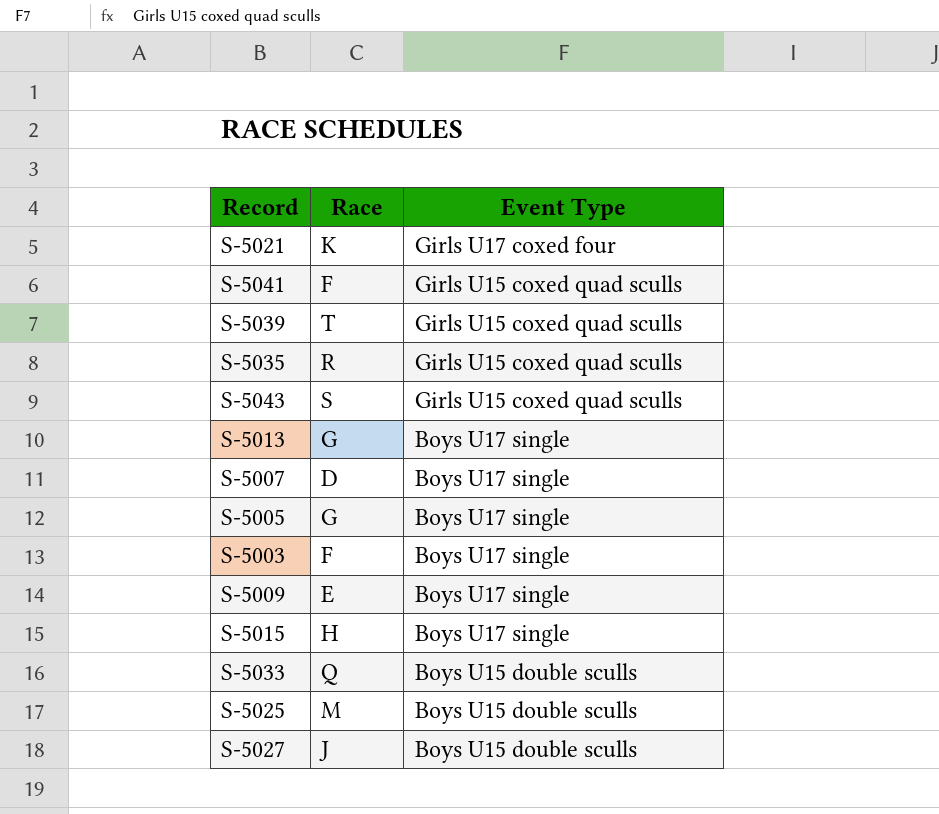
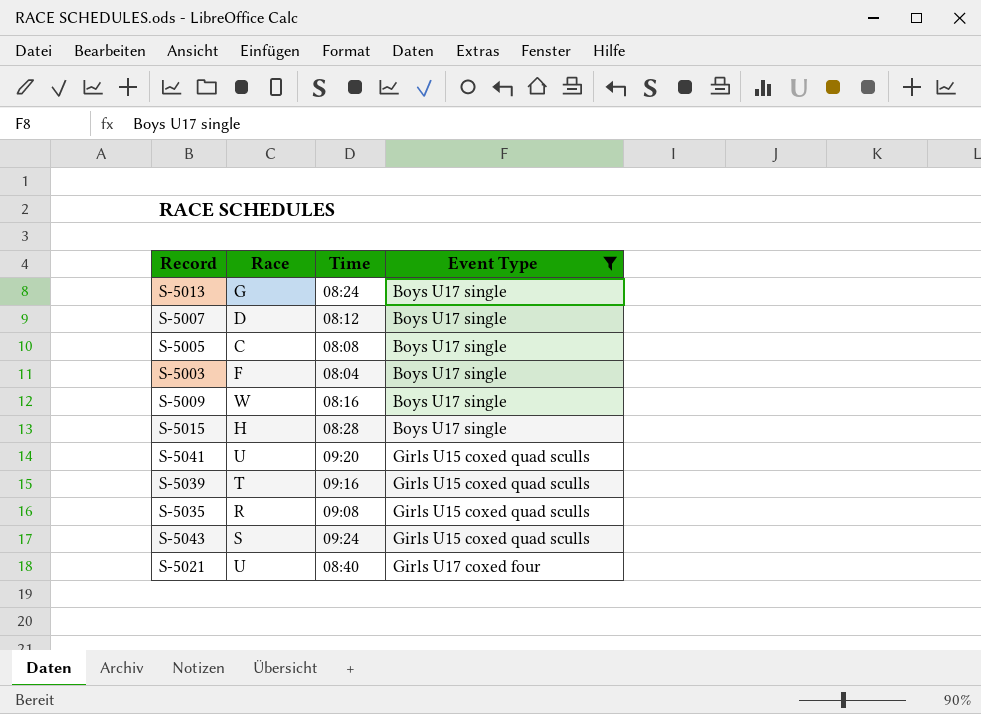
filter: none -> Event Type != Boys U15 double sculls
row order: Event Type descending -> Event Type ascending
column Time | position: none -> 3
S-5005 | Race: G -> C
S-5009 | Race: E -> W
S-5041 | Race: F -> U
S-5021 | Race: K -> U

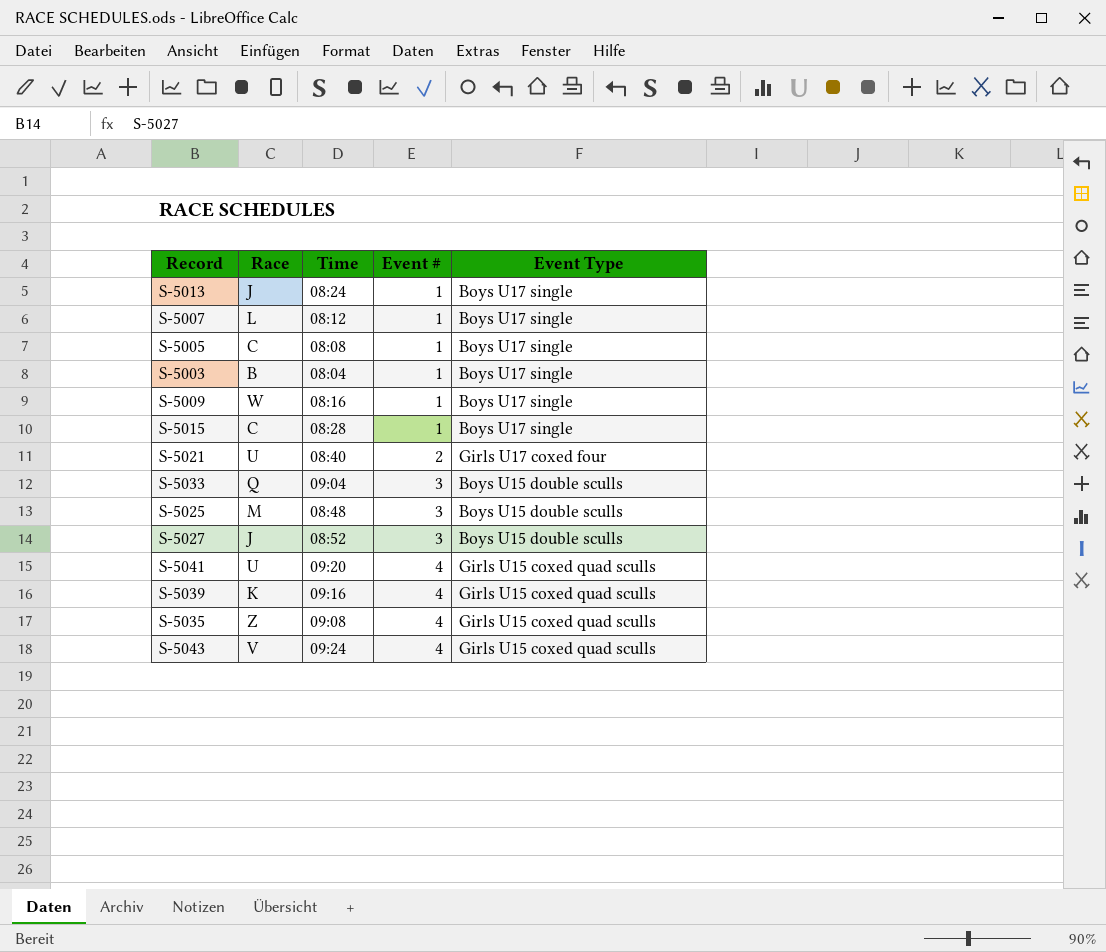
filter: Event Type != Boys U15 double sculls -> none
row order: Event Type ascending -> Event # ascending
column Event # | position: none -> 4
S-5013 | Race: G -> J
S-5007 | Race: D -> L
S-5003 | Race: F -> B
S-5015 | Race: H -> C
S-5039 | Race: T -> K
S-5035 | Race: R -> Z
S-5043 | Race: S -> V

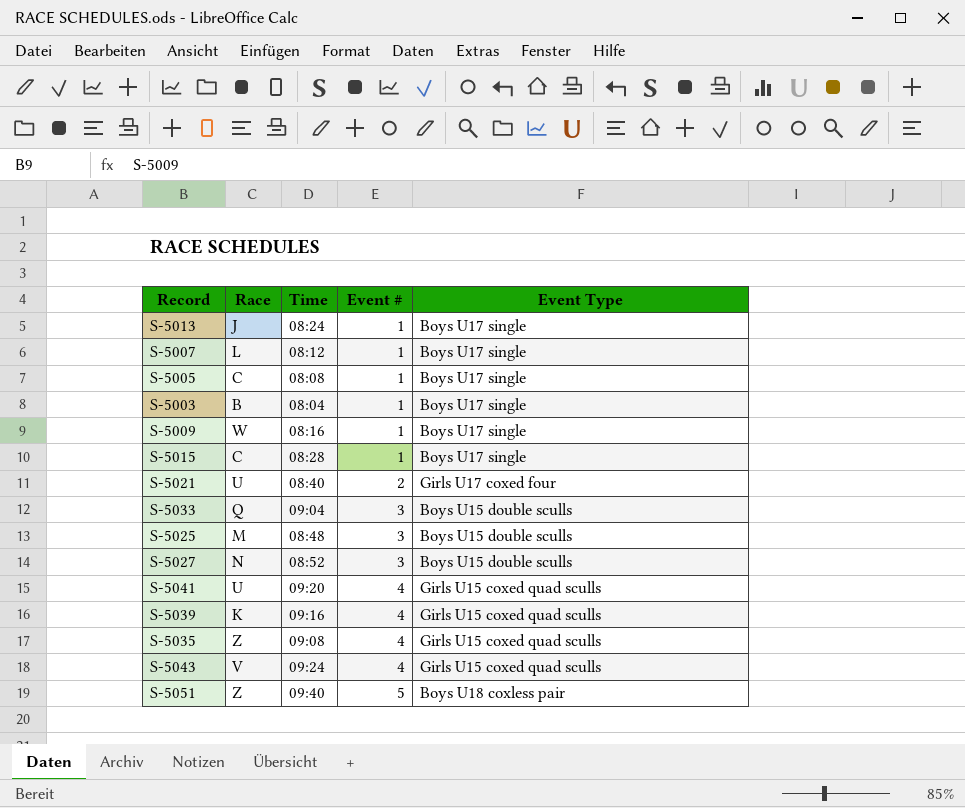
S-5027 | Race: J -> N
row S-5051: none -> Z | 09:40 | 5 | Boys U18 coxless pair

